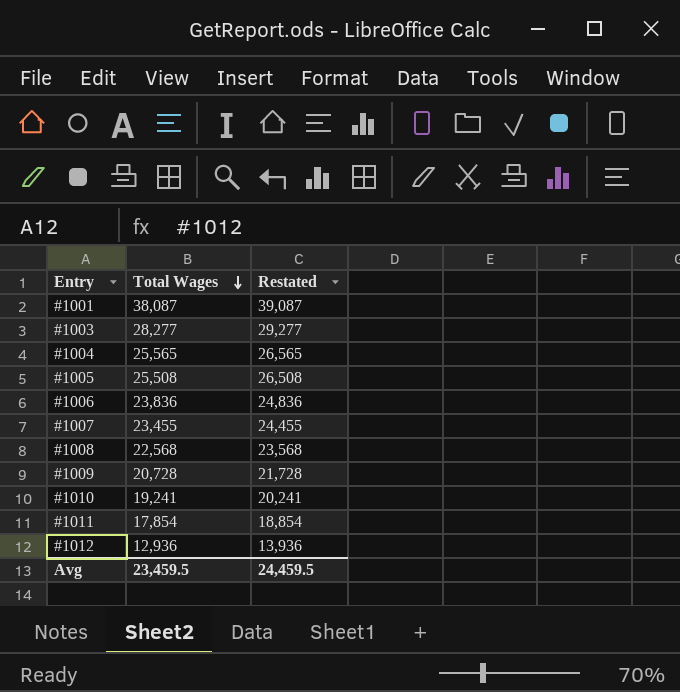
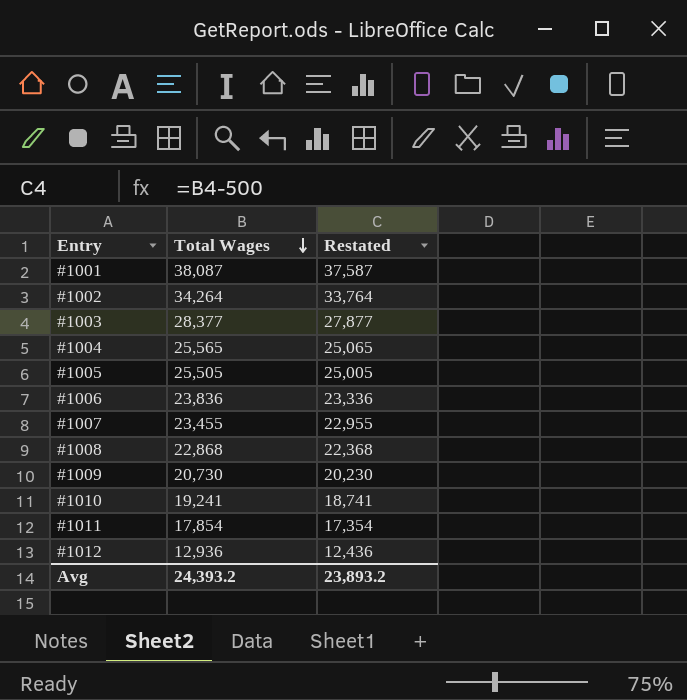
column Restated | formula: [Total Wages] + 1000 -> [Total Wages] - 500
row #1002: none -> 34,264 | 33,764
#1003 | Total Wages: 28,277 -> 28,377
#1005 | Total Wages: 25,508 -> 25,505
#1008 | Total Wages: 22,568 -> 22,868
#1009 | Total Wages: 20,728 -> 20,730
Avg | Total Wages: 23,459.5 -> 24,393.2
Avg | Restated: 24,459.5 -> 23,893.2

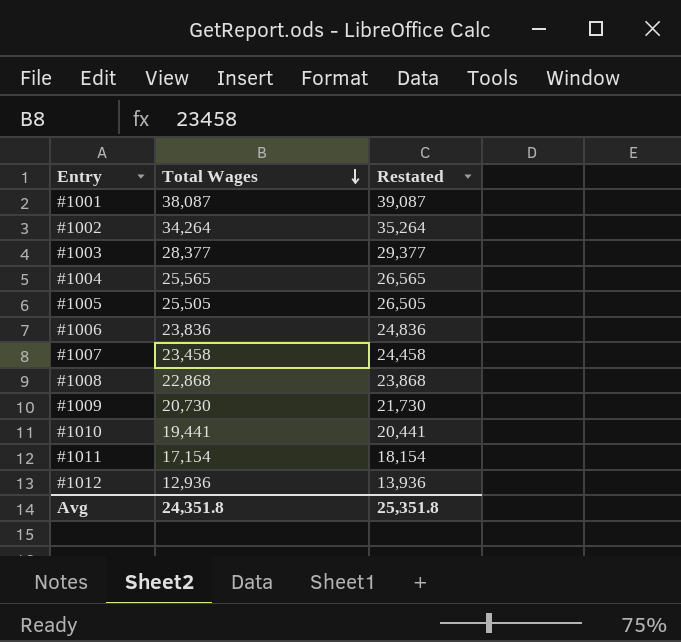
column Restated | formula: [Total Wages] - 500 -> [Total Wages] + 1000
#1007 | Total Wages: 23,455 -> 23,458
#1010 | Total Wages: 19,241 -> 19,441
#1011 | Total Wages: 17,854 -> 17,154
Avg | Total Wages: 24,393.2 -> 24,351.8
Avg | Restated: 23,893.2 -> 25,351.8

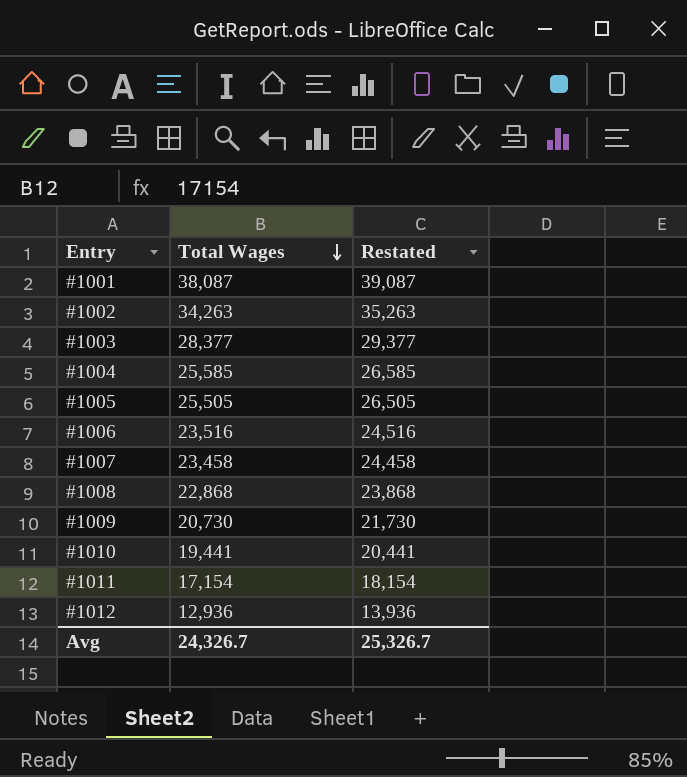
#1002 | Total Wages: 34,264 -> 34,263
#1002 | Restated: 35,264 -> 35,263
#1004 | Total Wages: 25,565 -> 25,585
#1004 | Restated: 26,565 -> 26,585
#1006 | Total Wages: 23,836 -> 23,516
#1006 | Restated: 24,836 -> 24,516
Avg | Total Wages: 24,351.8 -> 24,326.7
Avg | Restated: 25,351.8 -> 25,326.7

